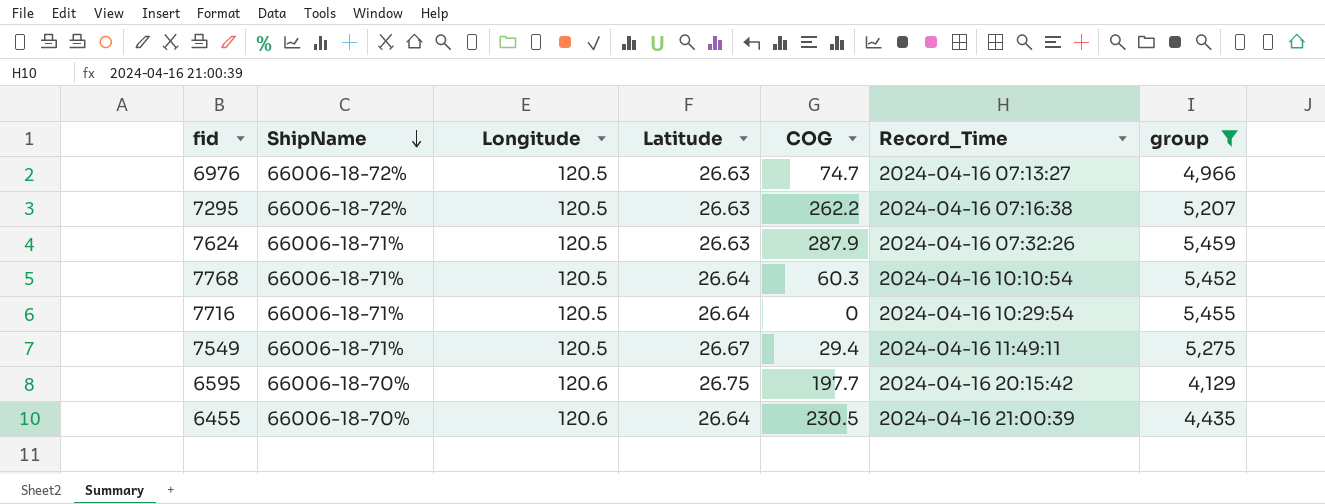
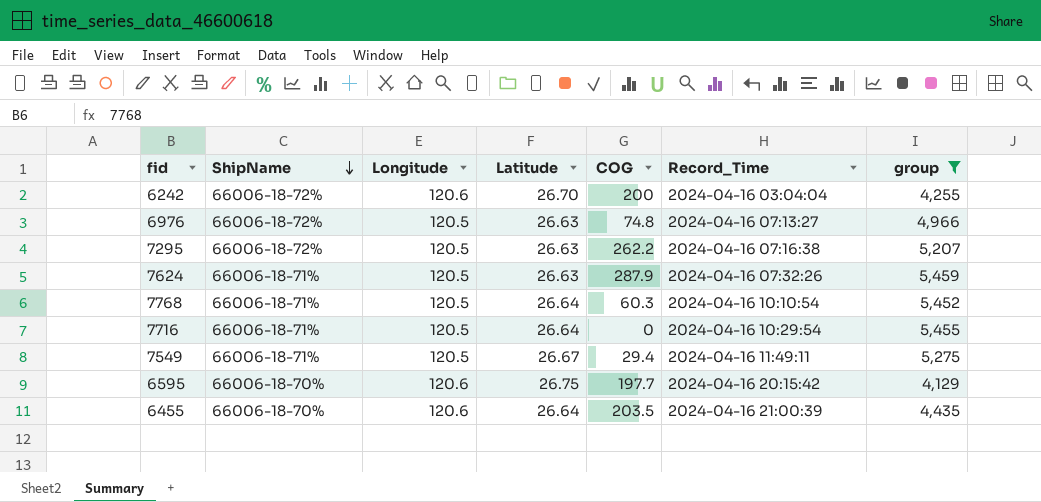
row 6242: none -> 66006-18-72% | 120.6 | 26.70 | 200 | 2024-04-16 03:04:04 | 4,255
6976 | COG: 74.7 -> 74.8
6455 | COG: 230.5 -> 203.5

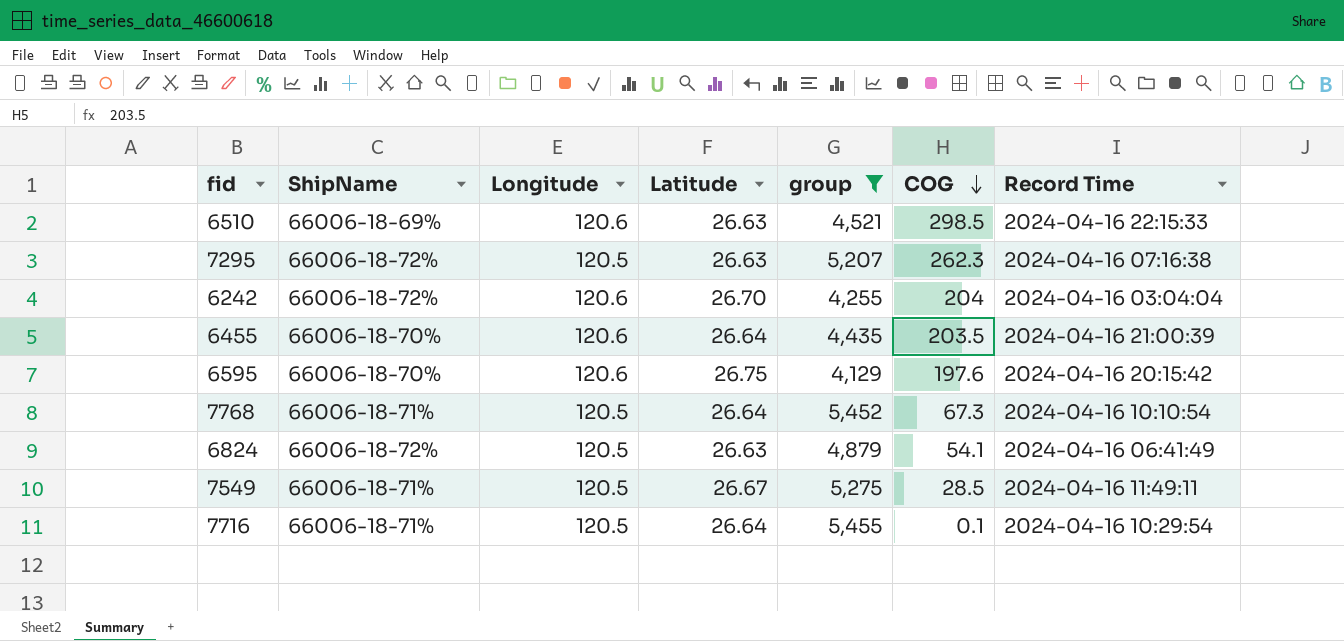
row order: ShipName descending -> COG descending
column group | position: 7 -> 5
column name: Record_Time -> Record Time
row 6976: 66006-18-72% | 120.5 | 26.63 | 74.8 | 2024-04-16 07:13:27 | 4,966 -> none
row 7624: 66006-18-71% | 120.5 | 26.63 | 287.9 | 2024-04-16 07:32:26 | 5,459 -> none
row 6510: none -> 66006-18-69% | 120.6 | 26.63 | 4,521 | 298.5 | 2024-04-16 22:15:33
7295 | COG: 262.2 -> 262.3
6242 | COG: 200 -> 204
6595 | COG: 197.7 -> 197.6
7768 | COG: 60.3 -> 67.3
row 6824: none -> 66006-18-72% | 120.5 | 26.63 | 4,879 | 54.1 | 2024-04-16 06:41:49
7549 | COG: 29.4 -> 28.5
7716 | COG: 0 -> 0.1

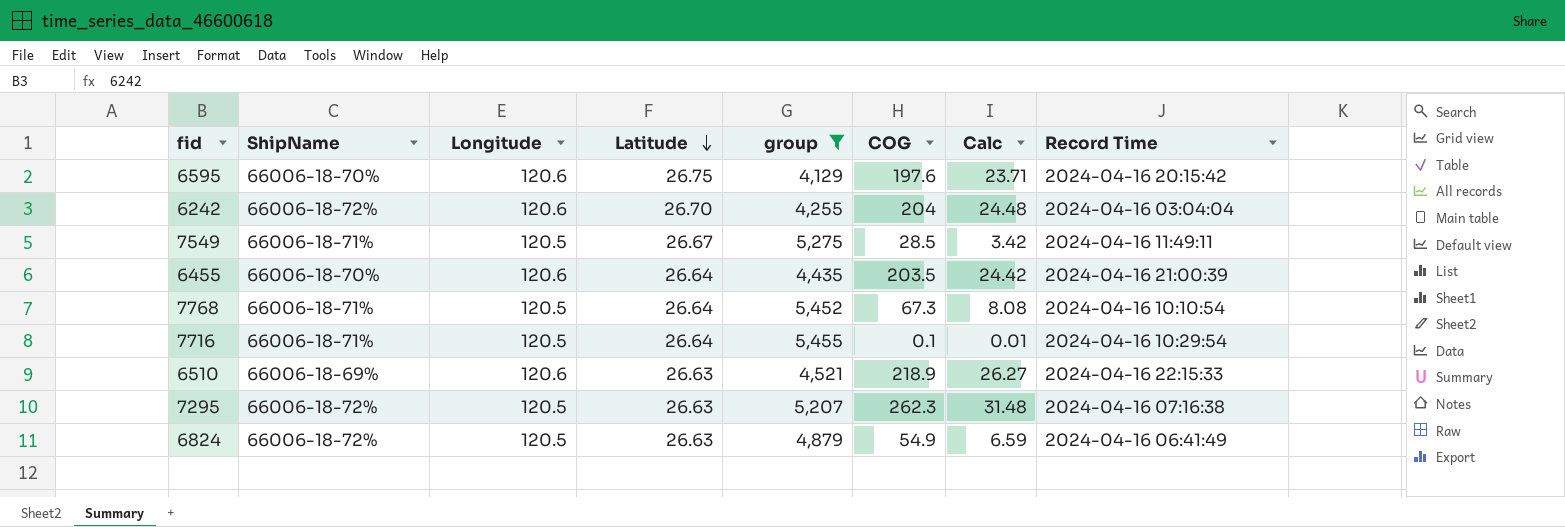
row order: COG descending -> Latitude descending
column Calc | formula: none -> [COG] * 0.12
6510 | COG: 298.5 -> 218.9
6824 | COG: 54.1 -> 54.9

